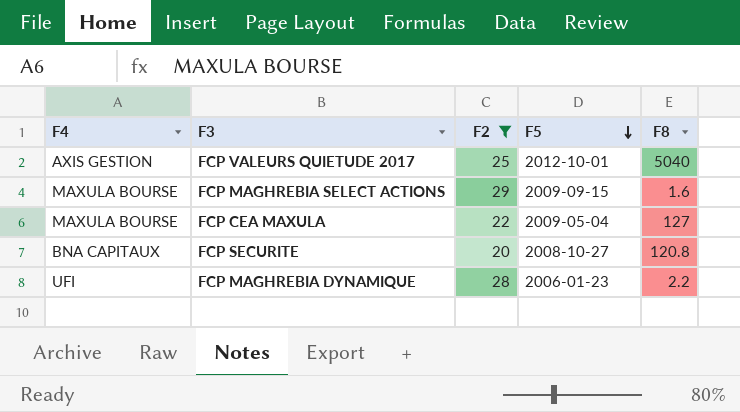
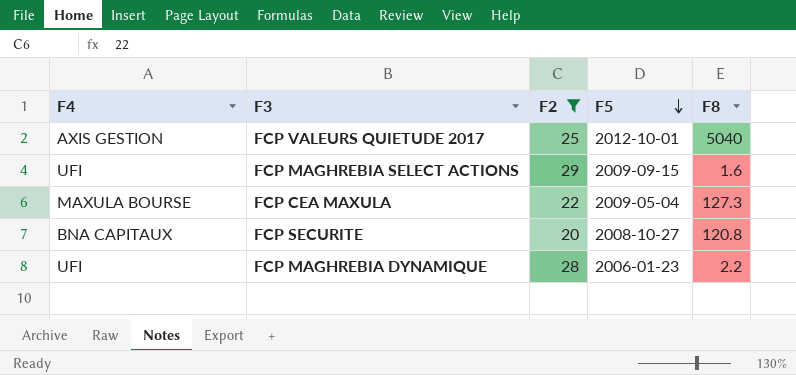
FCP MAGHREBIA SELECT ACTIONS | F4: MAXULA BOURSE -> UFI
FCP CEA MAXULA | F8: 127 -> 127.3

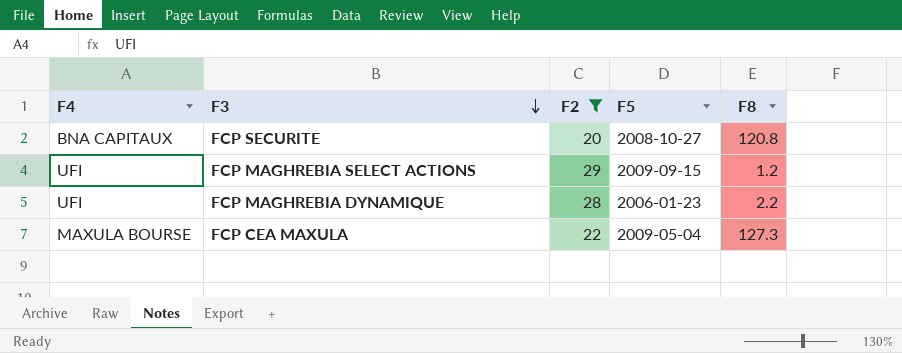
row order: F5 descending -> F3 descending
row FCP VALEURS QUIETUDE 2017: AXIS GESTION | 25 | 2012-10-01 | 5040 -> none
FCP MAGHREBIA SELECT ACTIONS | F8: 1.6 -> 1.2

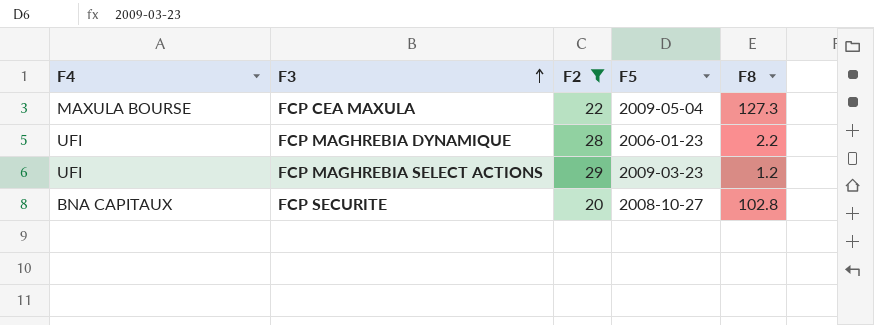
row order: F3 descending -> F3 ascending
FCP MAGHREBIA SELECT ACTIONS | F5: 2009-09-15 -> 2009-03-23
FCP SECURITE | F8: 120.8 -> 102.8

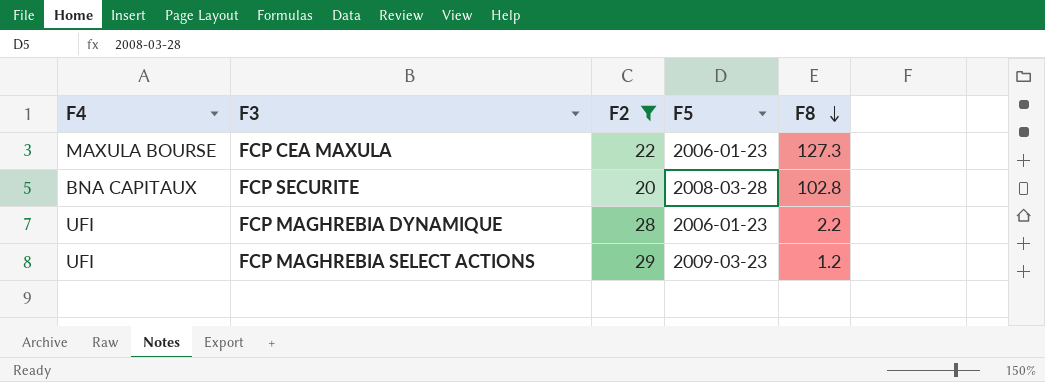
row order: F3 ascending -> F8 descending
FCP CEA MAXULA | F5: 2009-05-04 -> 2006-01-23
FCP SECURITE | F5: 2008-10-27 -> 2008-03-28

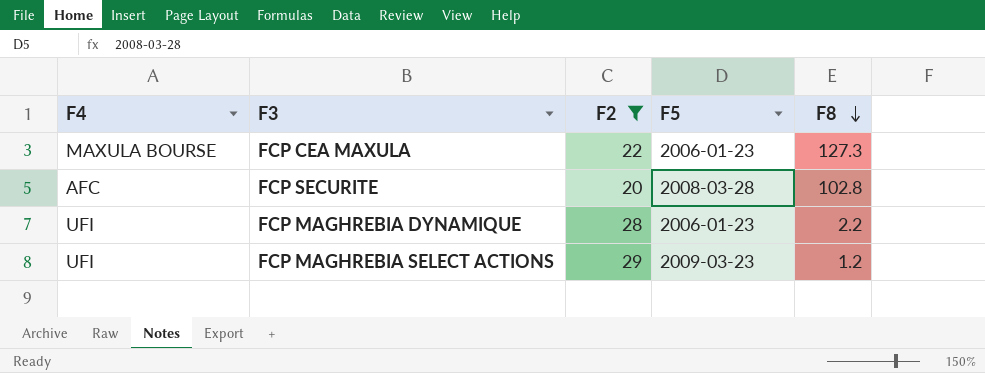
FCP SECURITE | F4: BNA CAPITAUX -> AFC

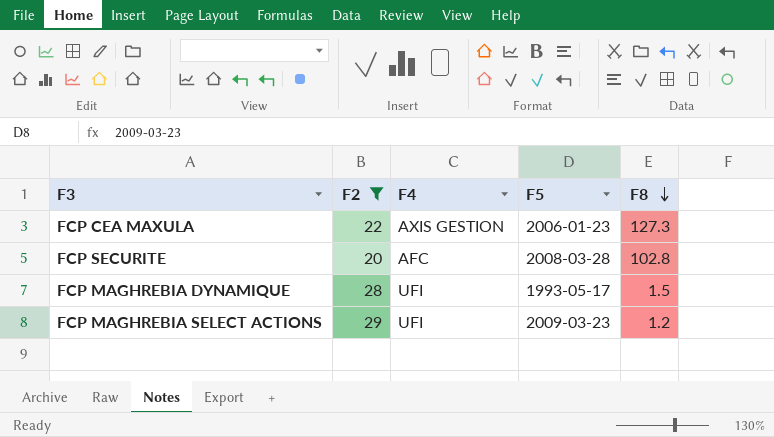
column F4 | position: 1 -> 3
FCP CEA MAXULA | F4: MAXULA BOURSE -> AXIS GESTION
FCP MAGHREBIA DYNAMIQUE | F5: 2006-01-23 -> 1993-05-17
FCP MAGHREBIA DYNAMIQUE | F8: 2.2 -> 1.5

